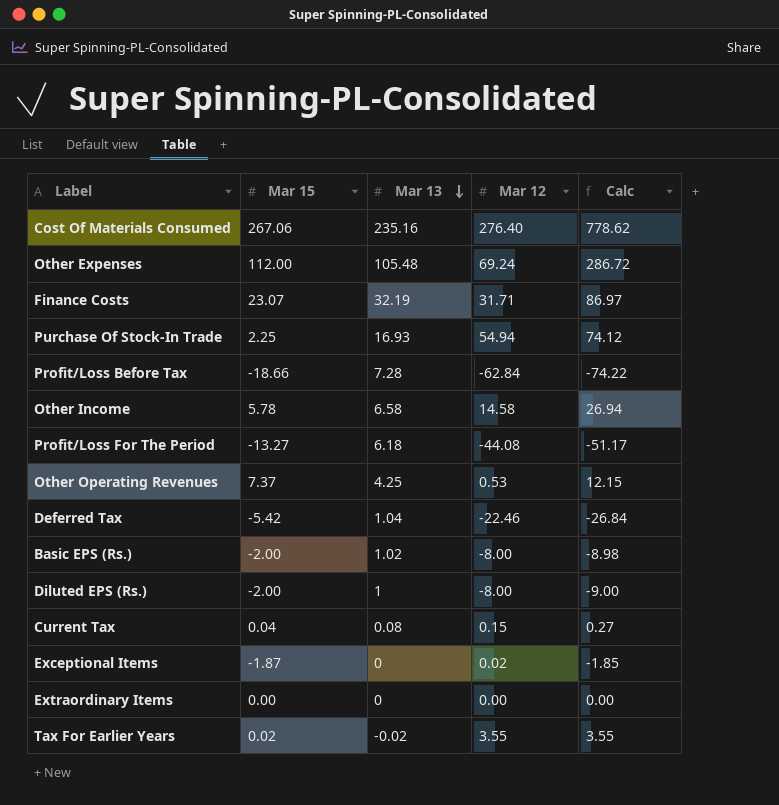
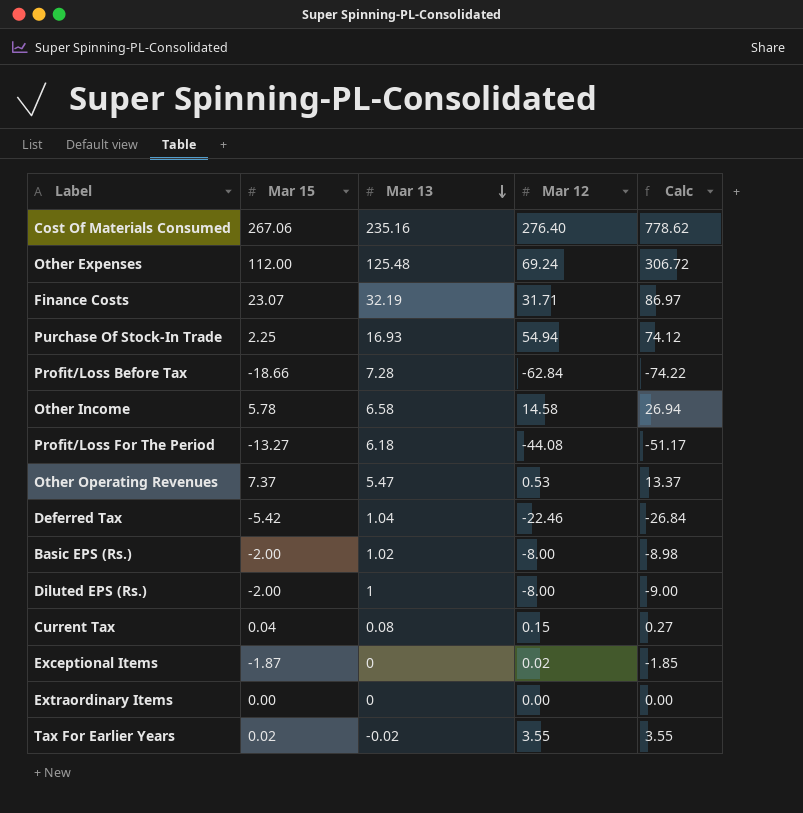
Other Expenses | Mar 13: 105.48 -> 125.48
Other Expenses | Calc: 286.72 -> 306.72
Other Operating Revenues | Mar 13: 4.25 -> 5.47
Other Operating Revenues | Calc: 12.15 -> 13.37

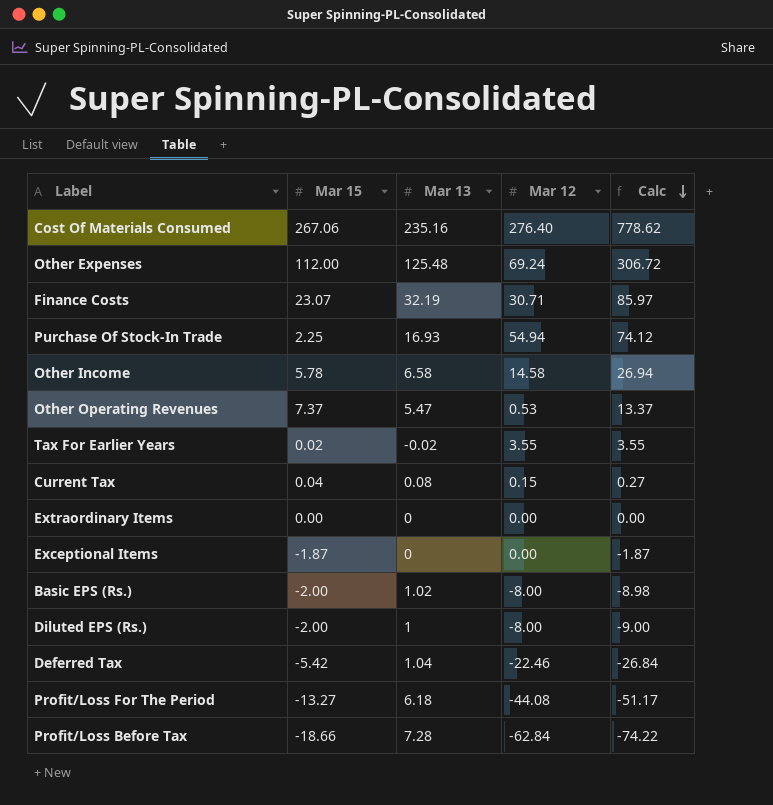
row order: Mar 13 descending -> Calc descending
Finance Costs | Mar 12: 31.71 -> 30.71
Finance Costs | Calc: 86.97 -> 85.97
Exceptional Items | Mar 12: 0.02 -> 0.00
Exceptional Items | Calc: -1.85 -> -1.87

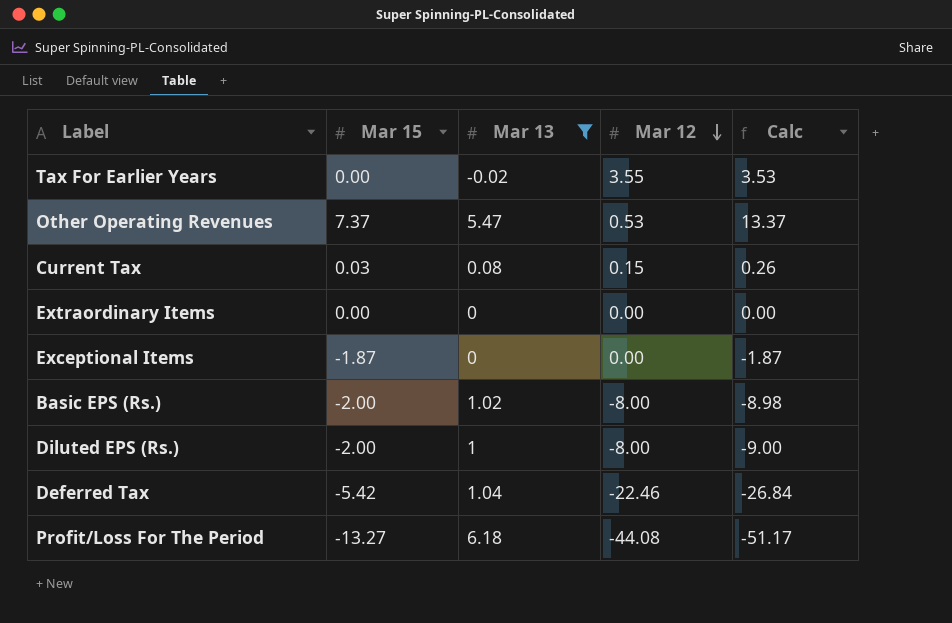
filter: none -> Mar 13 <= 6.18
row order: Calc descending -> Mar 12 descending
Tax For Earlier Years | Mar 15: 0.02 -> 0.00
Tax For Earlier Years | Calc: 3.55 -> 3.53
Current Tax | Mar 15: 0.04 -> 0.03
Current Tax | Calc: 0.27 -> 0.26

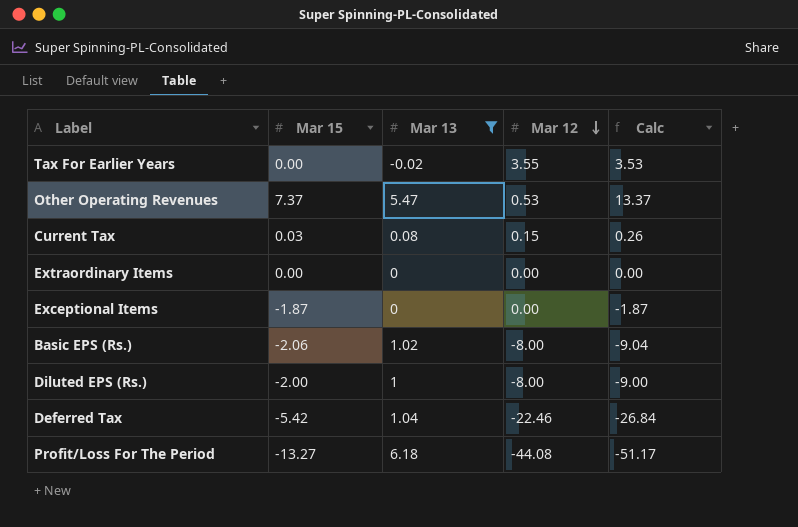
Basic EPS (Rs.) | Mar 15: -2.00 -> -2.06
Basic EPS (Rs.) | Calc: -8.98 -> -9.04

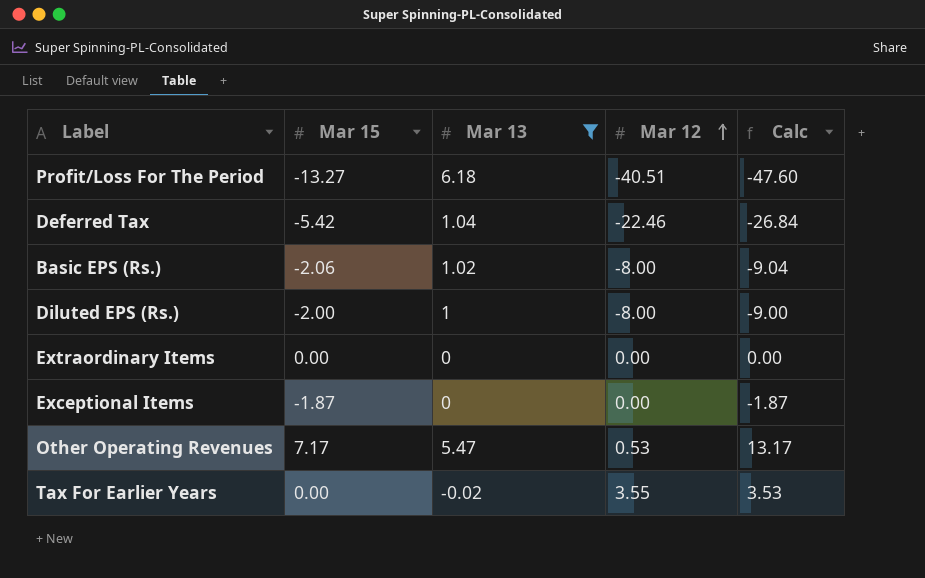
row order: Mar 12 descending -> Mar 12 ascending
row Current Tax: 0.03 | 0.08 | 0.15 | 0.26 -> none
Profit/Loss For The Period | Mar 12: -44.08 -> -40.51
Profit/Loss For The Period | Calc: -51.17 -> -47.60
Other Operating Revenues | Mar 15: 7.37 -> 7.17
Other Operating Revenues | Calc: 13.37 -> 13.17

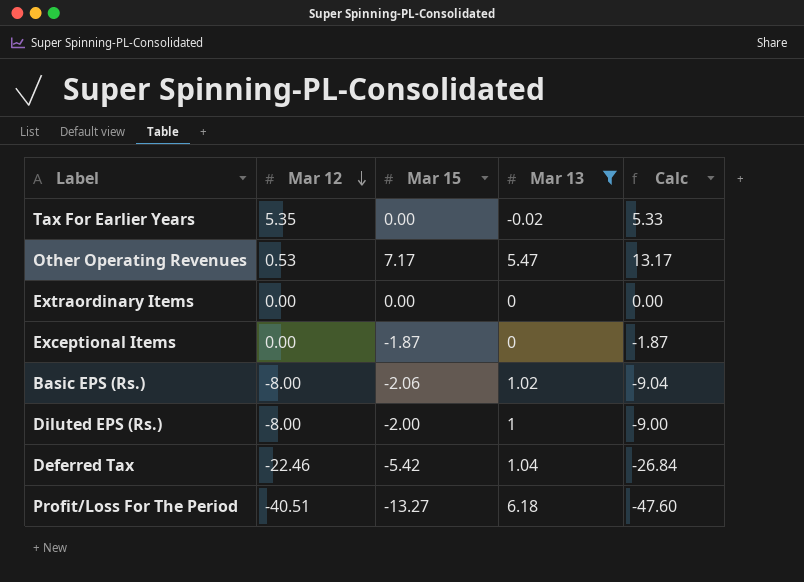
row order: Mar 12 ascending -> Mar 12 descending
column Mar 12 | position: 4 -> 2
Tax For Earlier Years | Mar 12: 3.55 -> 5.35
Tax For Earlier Years | Calc: 3.53 -> 5.33

